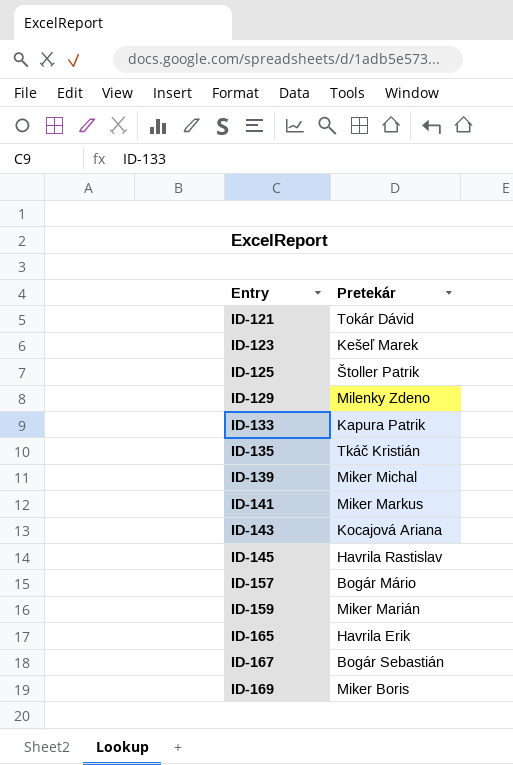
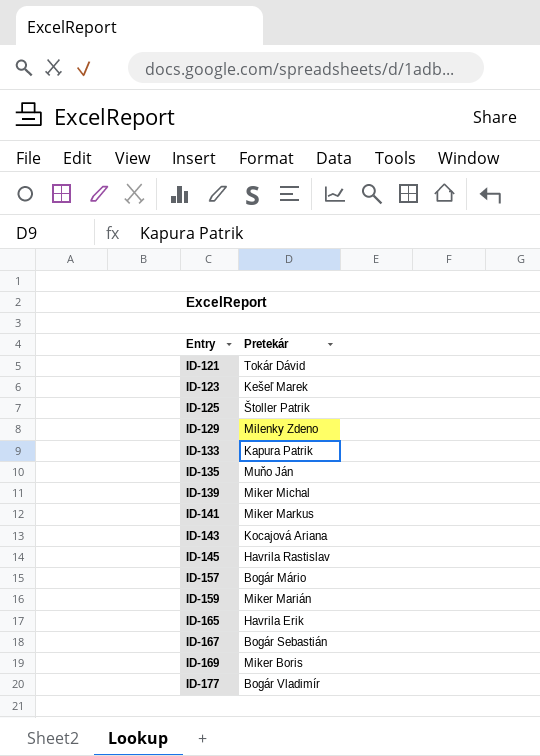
ID-135 | Pretekár: Tkáč Kristián -> Muňo Ján
row ID-177: none -> Bogár Vladimír

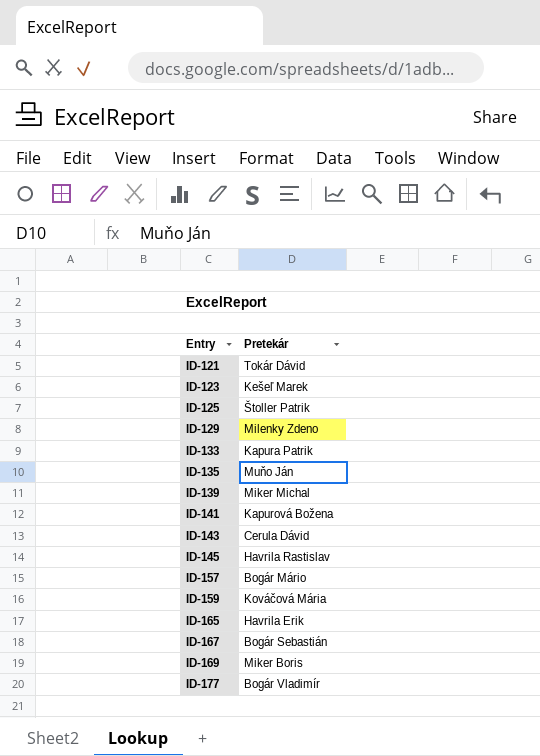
ID-141 | Pretekár: Miker Markus -> Kapurová Božena
ID-143 | Pretekár: Kocajová Ariana -> Cerula Dávid
ID-159 | Pretekár: Miker Marián -> Kováčová Mária

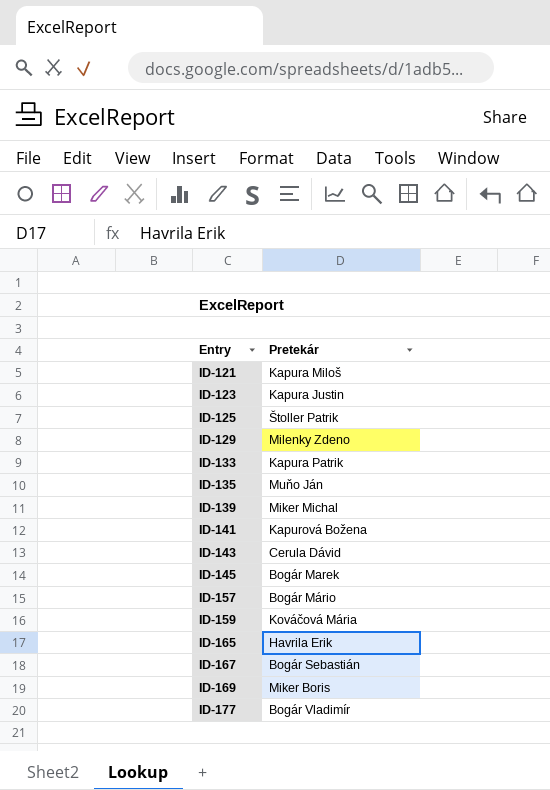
ID-121 | Pretekár: Tokár Dávid -> Kapura Miloš
ID-123 | Pretekár: Kešeľ Marek -> Kapura Justin
ID-145 | Pretekár: Havrila Rastislav -> Bogár Marek

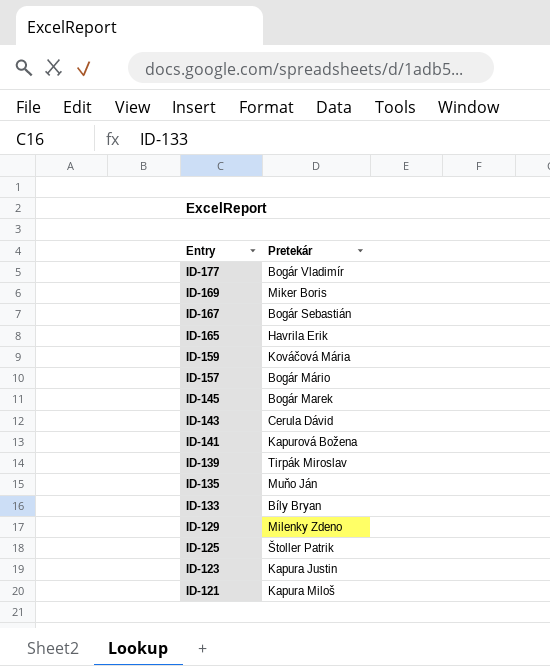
row order: Entry ascending -> Entry descending
ID-139 | Pretekár: Miker Michal -> Tirpák Miroslav
ID-133 | Pretekár: Kapura Patrik -> Bíly Bryan

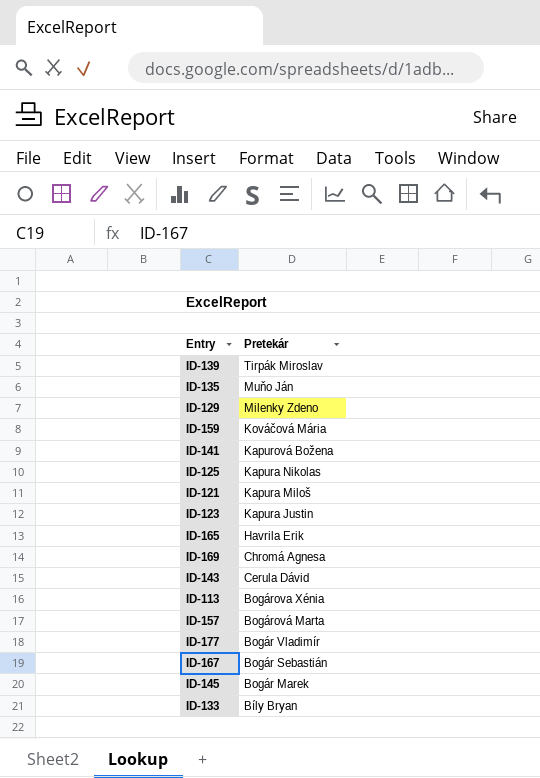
row order: Entry descending -> Pretekár descending
ID-125 | Pretekár: Štoller Patrik -> Kapura Nikolas
ID-169 | Pretekár: Miker Boris -> Chromá Agnesa
row ID-113: none -> Bogárova Xénia
ID-157 | Pretekár: Bogár Mário -> Bogárová Marta

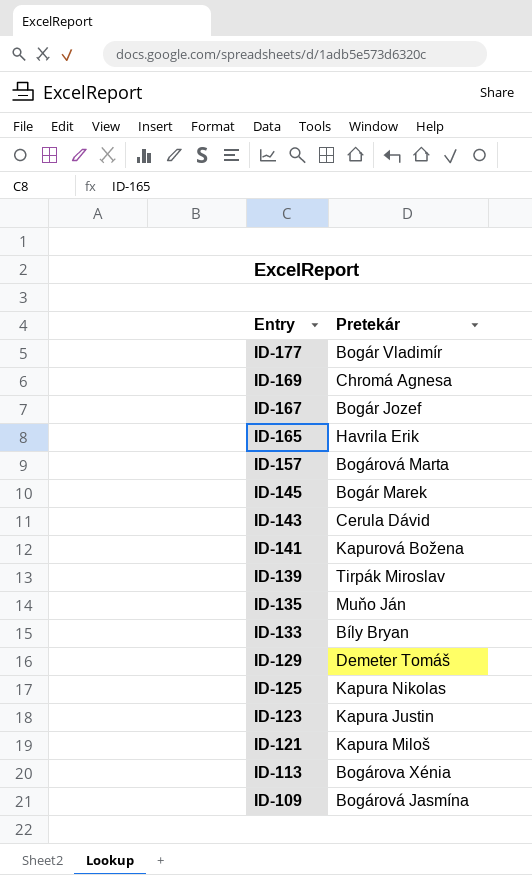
row order: Pretekár descending -> Entry descending
row ID-159: Kováčová Mária -> none
ID-167 | Pretekár: Bogár Sebastián -> Bogár Jozef
ID-129 | Pretekár: Milenky Zdeno -> Demeter Tomáš
row ID-109: none -> Bogárová Jasmína

